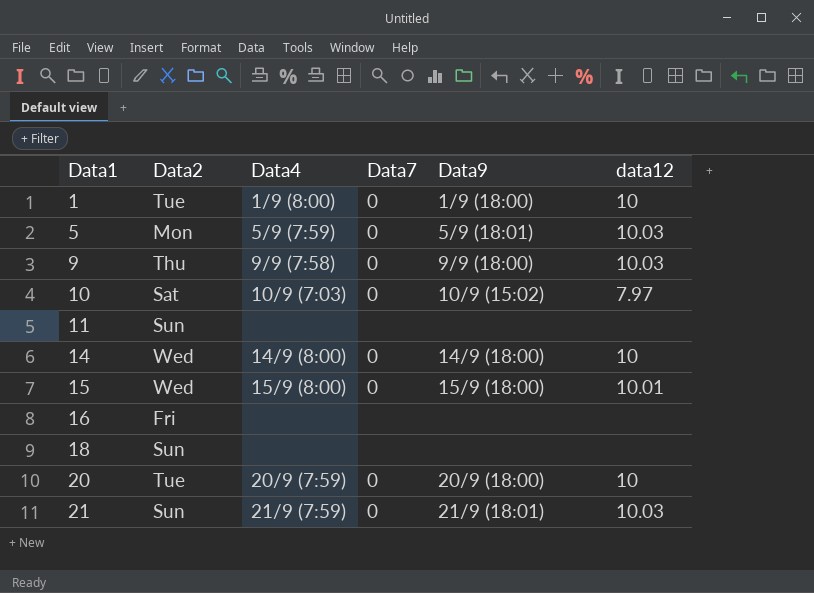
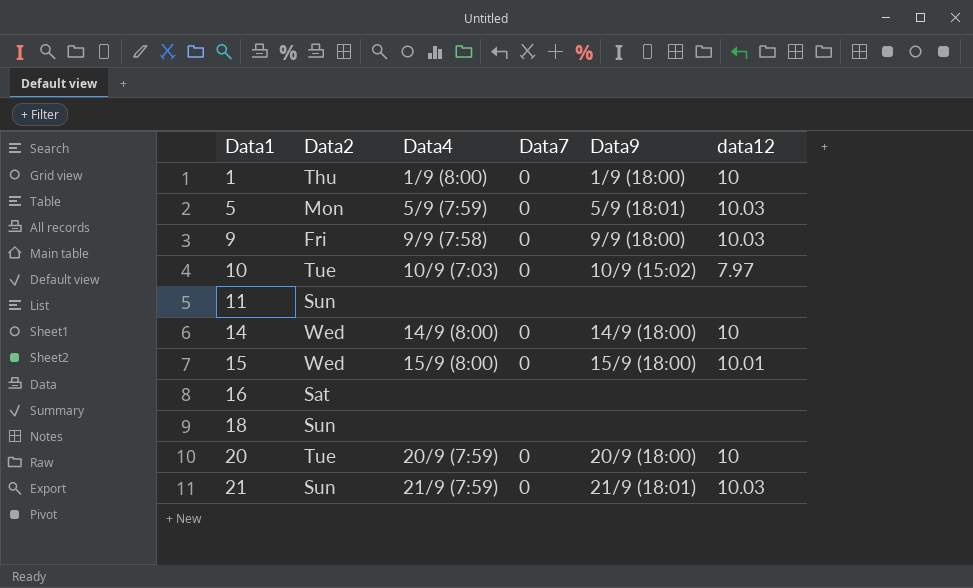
1 | Data2: Tue -> Thu
9 | Data2: Thu -> Fri
10 | Data2: Sat -> Tue
16 | Data2: Fri -> Sat

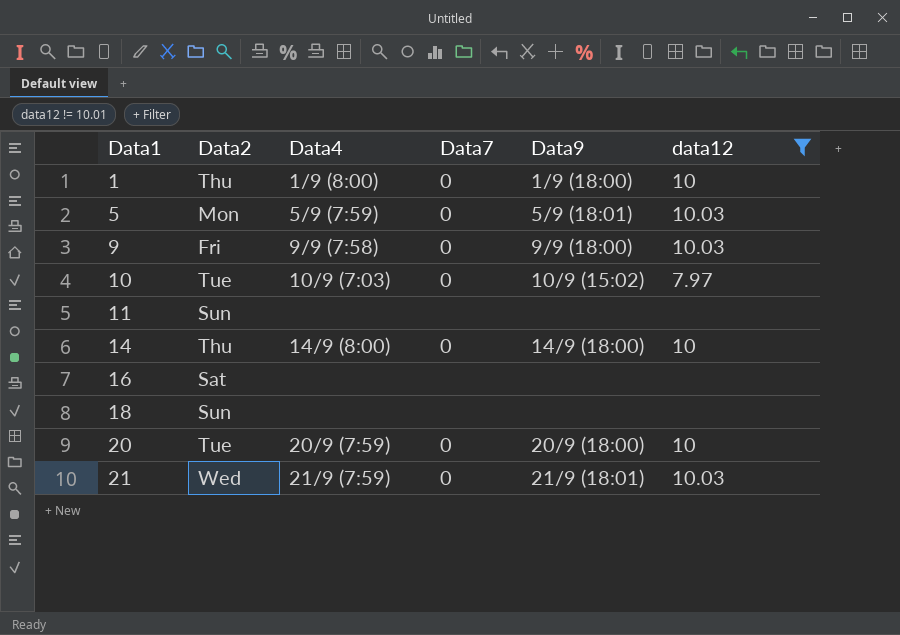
filter: none -> data12 != 10.01
14 | Data2: Wed -> Thu
21 | Data2: Sun -> Wed

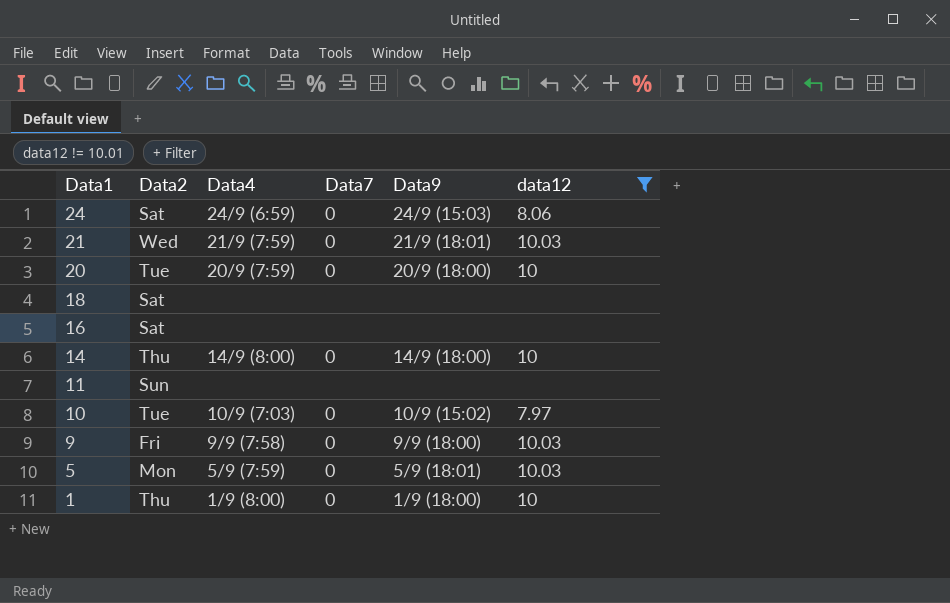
row order: Data1 ascending -> Data1 descending
row 24: none -> Sat | 24/9 (6:59) | 0 | 24/9 (15:03) | 8.06
18 | Data2: Sun -> Sat

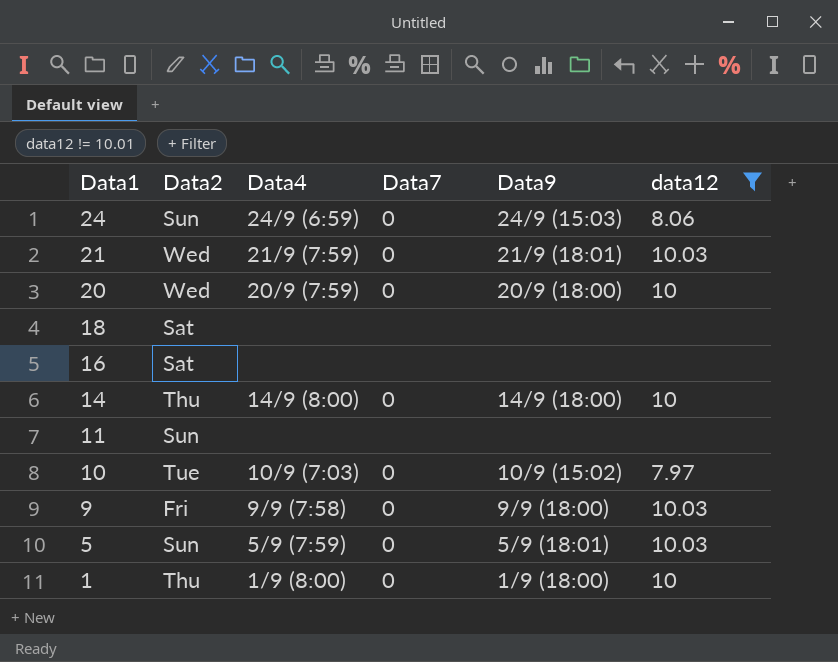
24 | Data2: Sat -> Sun
20 | Data2: Tue -> Wed
5 | Data2: Mon -> Sun

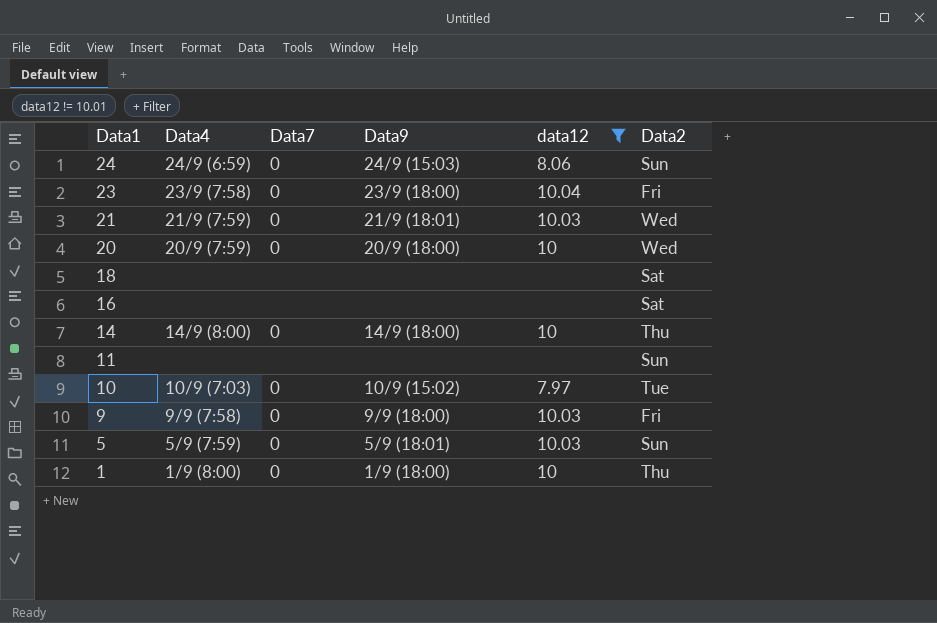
column Data2 | position: 2 -> 6
row 23: none -> 23/9 (7:58) | 0 | 23/9 (18:00) | 10.04 | Fri

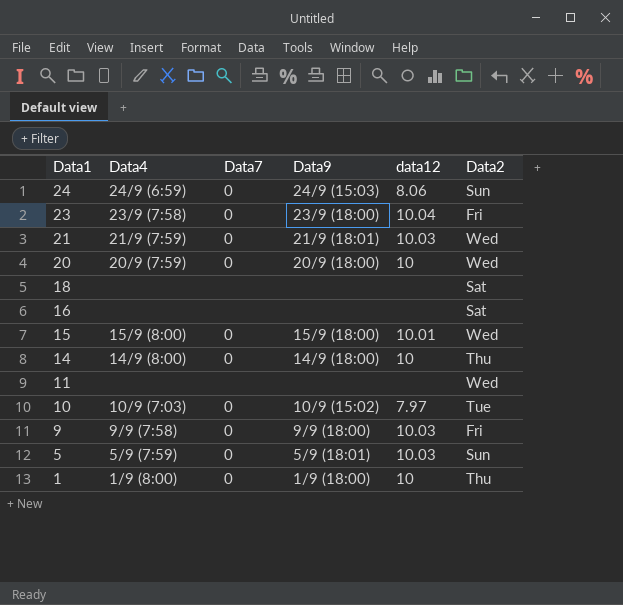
filter: data12 != 10.01 -> none
11 | Data2: Sun -> Wed

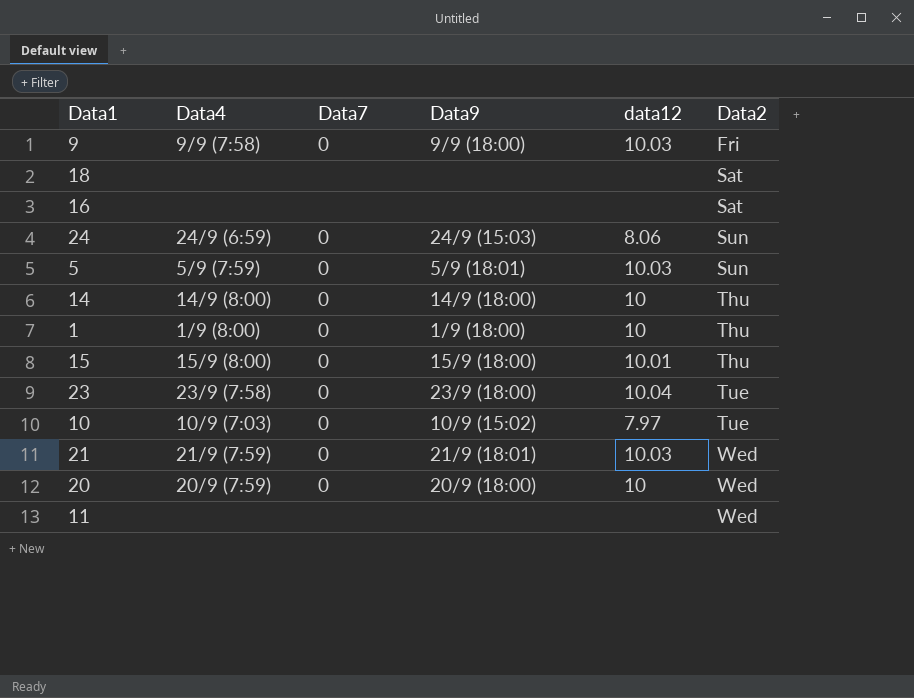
row order: Data1 descending -> Data2 ascending
15 | Data2: Wed -> Thu
23 | Data2: Fri -> Tue

